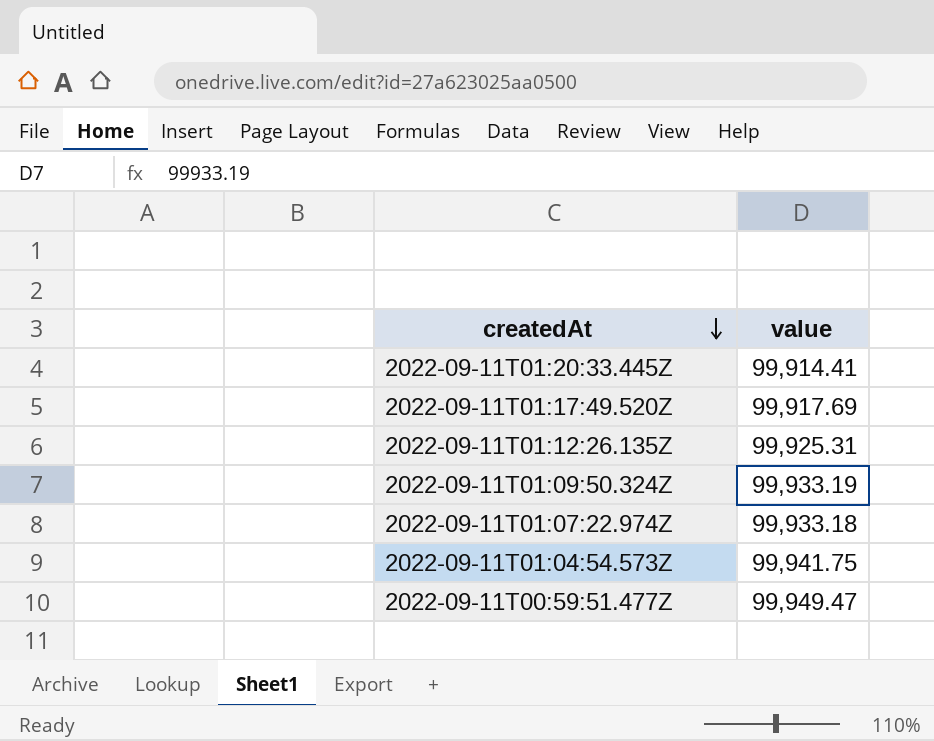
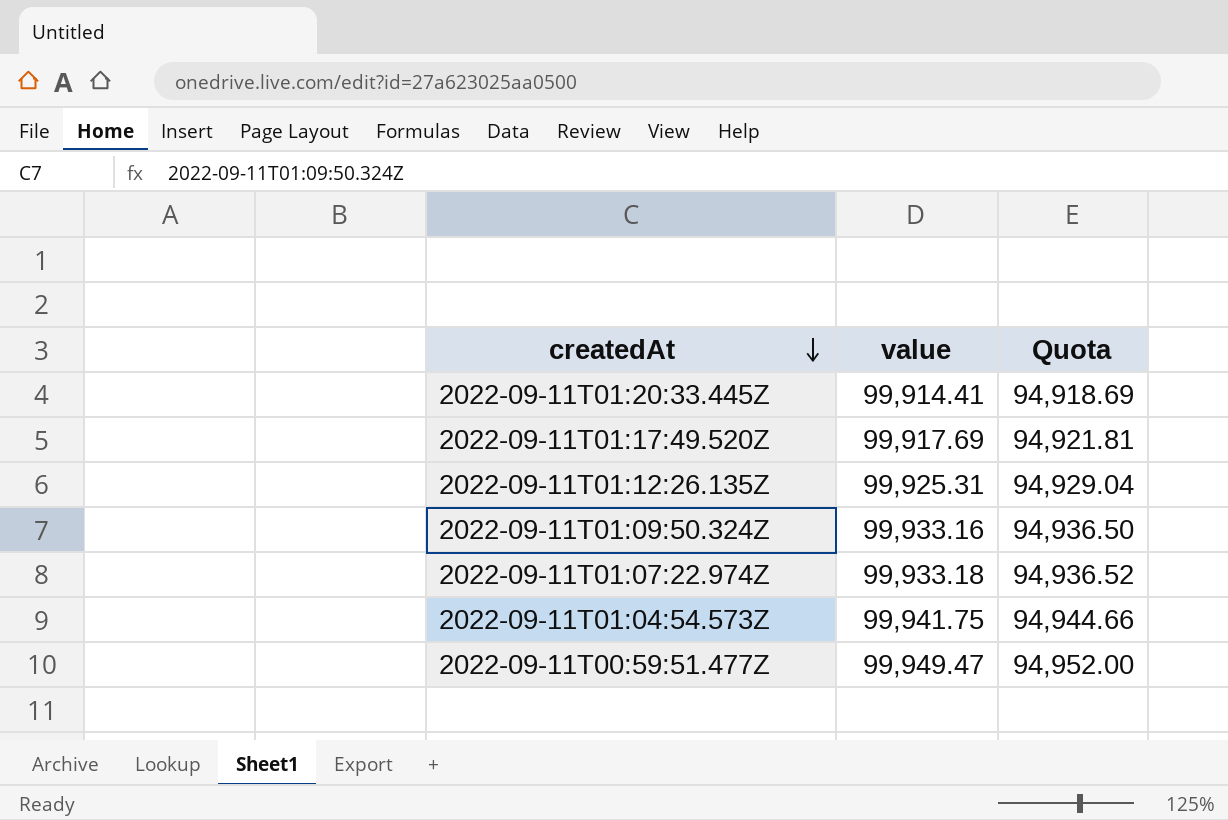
column Quota | formula: none -> [value] * 0.95
2022-09-11T01:09:50.324Z | value: 99,933.19 -> 99,933.16

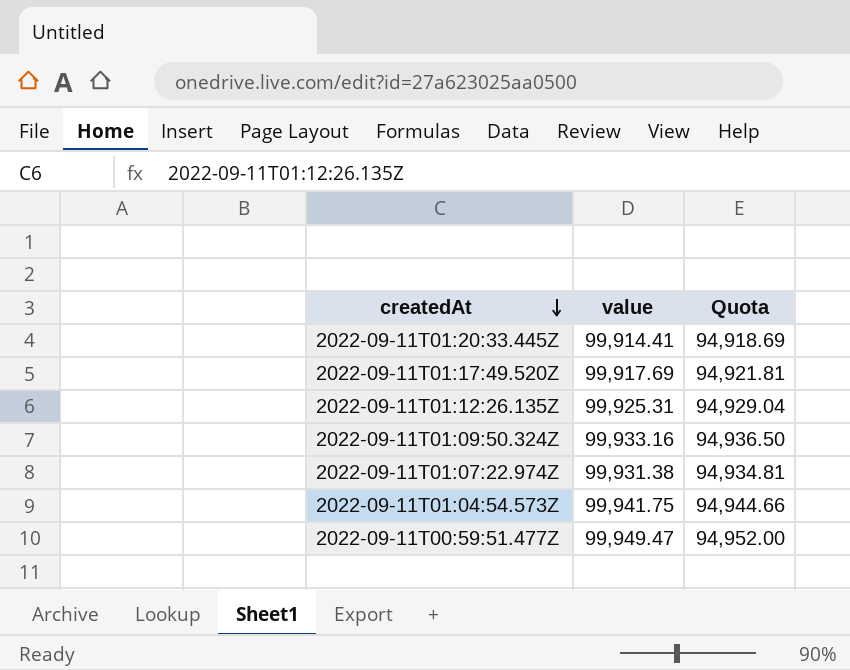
2022-09-11T01:07:22.974Z | value: 99,933.18 -> 99,931.38
2022-09-11T01:07:22.974Z | Quota: 94,936.52 -> 94,934.81

